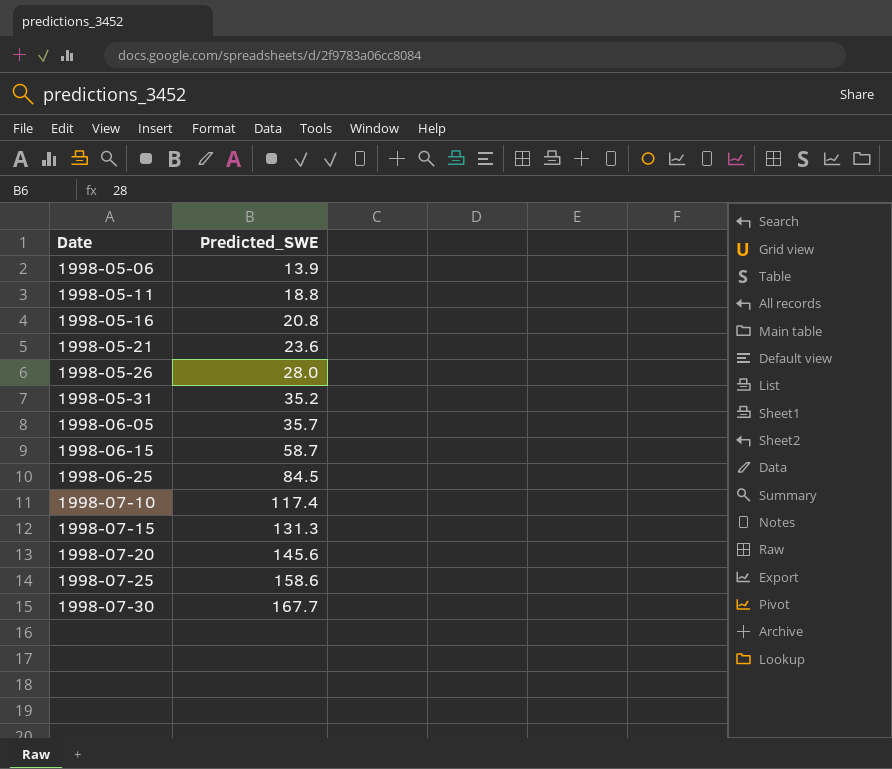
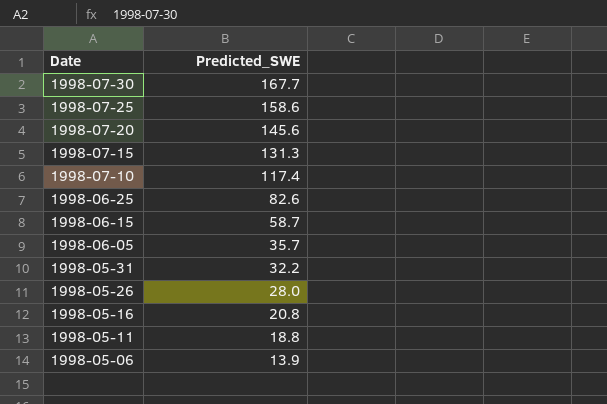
row order: Date ascending -> Date descending
row 1998-05-21: 23.6 -> none
1998-06-25 | Predicted_SWE: 84.5 -> 82.6
1998-05-31 | Predicted_SWE: 35.2 -> 32.2

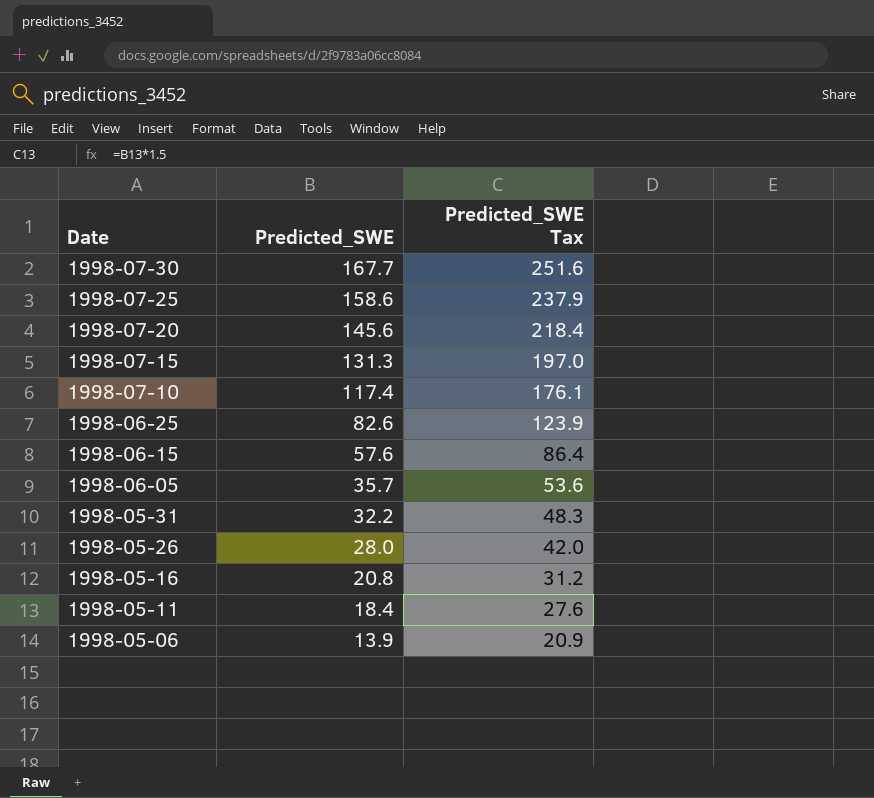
column Predicted_SWE Tax | formula: none -> [Predicted_SWE] * 1.5
1998-06-15 | Predicted_SWE: 58.7 -> 57.6
1998-05-11 | Predicted_SWE: 18.8 -> 18.4

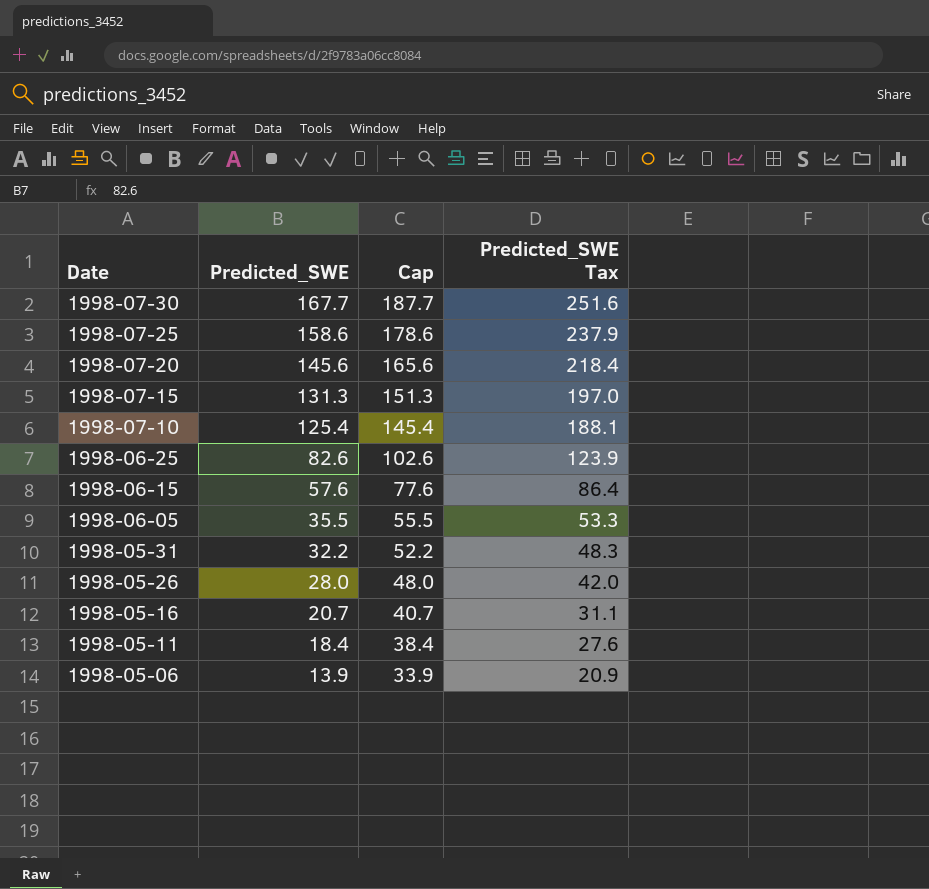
column Cap | formula: none -> [Predicted_SWE] + 20
1998-07-10 | Predicted_SWE: 117.4 -> 125.4
1998-07-10 | Predicted_SWE Tax: 176.1 -> 188.1
1998-06-05 | Predicted_SWE: 35.7 -> 35.5
1998-06-05 | Predicted_SWE Tax: 53.6 -> 53.3
1998-05-16 | Predicted_SWE: 20.8 -> 20.7
1998-05-16 | Predicted_SWE Tax: 31.2 -> 31.1

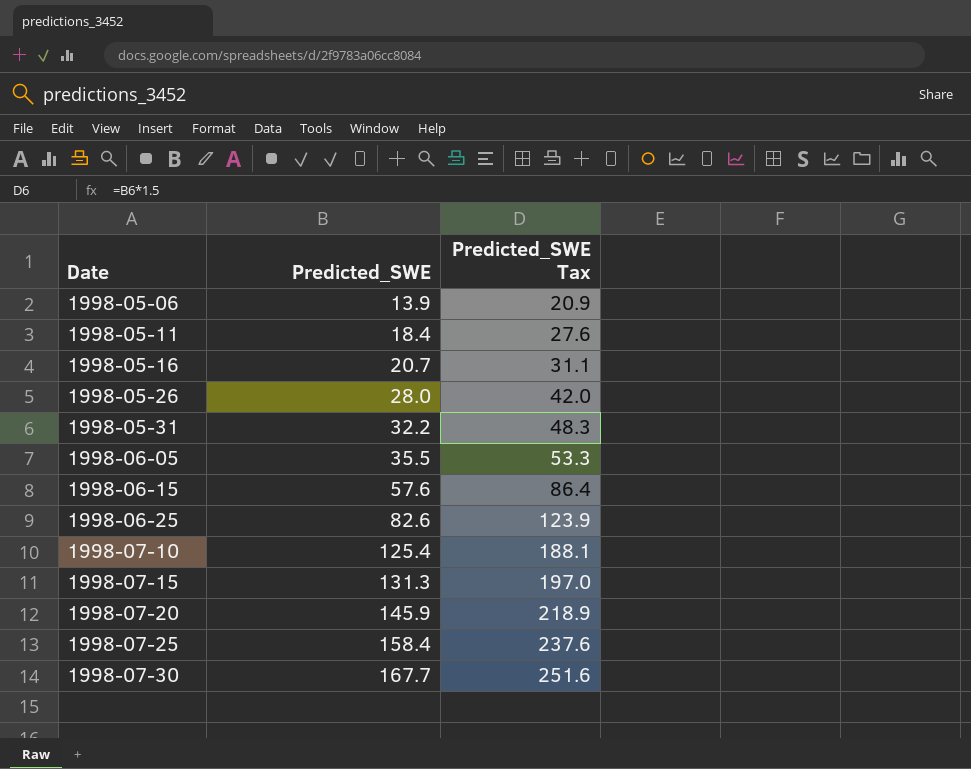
row order: Date descending -> Date ascending
column Cap | formula: [Predicted_SWE] + 20 -> none
1998-07-20 | Predicted_SWE: 145.6 -> 145.9
1998-07-20 | Predicted_SWE Tax: 218.4 -> 218.9
1998-07-25 | Predicted_SWE: 158.6 -> 158.4
1998-07-25 | Predicted_SWE Tax: 237.9 -> 237.6

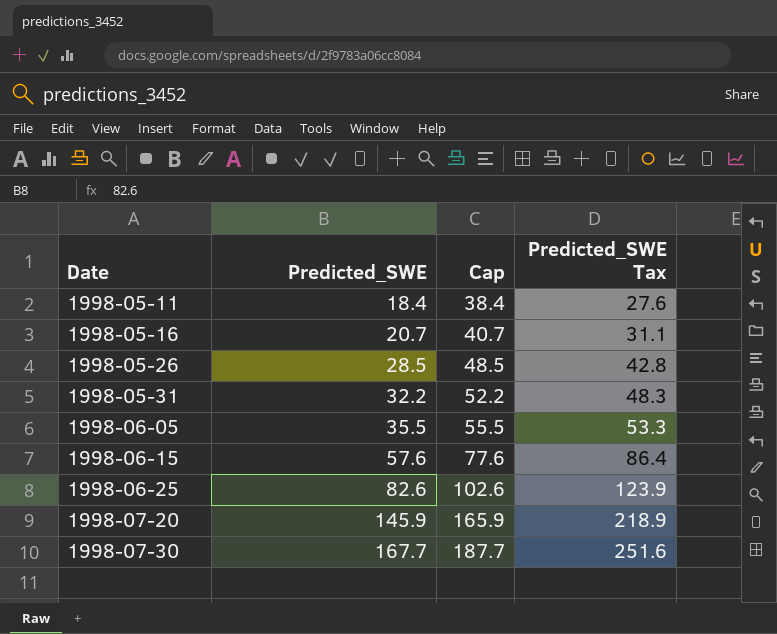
column Cap | formula: none -> [Predicted_SWE] + 20
row 1998-05-06: 13.9 | 20.9 -> none
row 1998-07-10: 125.4 | 188.1 -> none
row 1998-07-15: 131.3 | 197.0 -> none
row 1998-07-25: 158.4 | 237.6 -> none
1998-05-26 | Predicted_SWE: 28.0 -> 28.5
1998-05-26 | Predicted_SWE Tax: 42.0 -> 42.8

